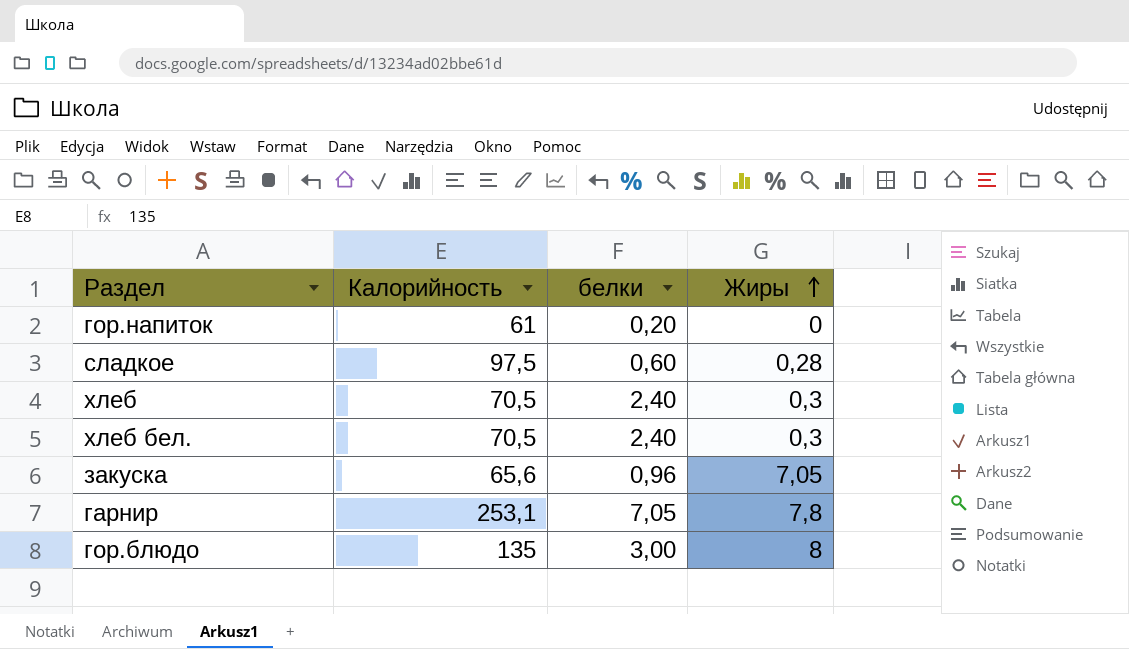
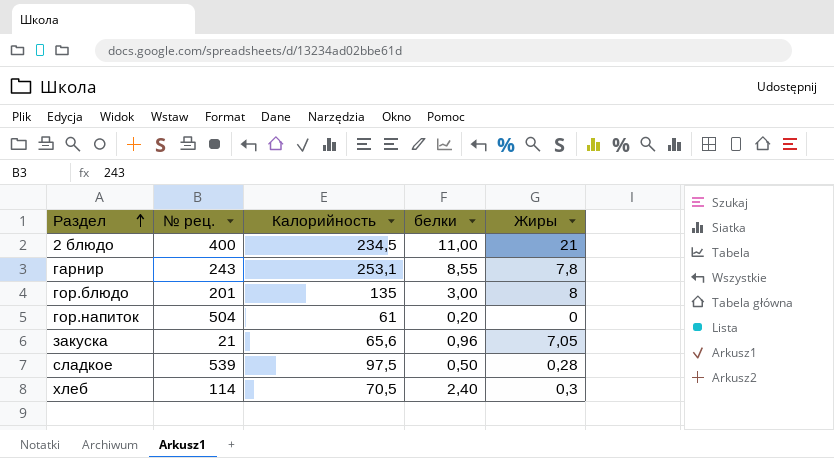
row order: Жиры ascending -> Раздел ascending
column № рец. | position: none -> 2
row хлеб бел.: 70,5 | 2,40 | 0,3 -> none
row 2 блюдо: none -> 400 | 234,5 | 11,00 | 21
гарнир | белки: 7,05 -> 8,55
сладкое | белки: 0,60 -> 0,50

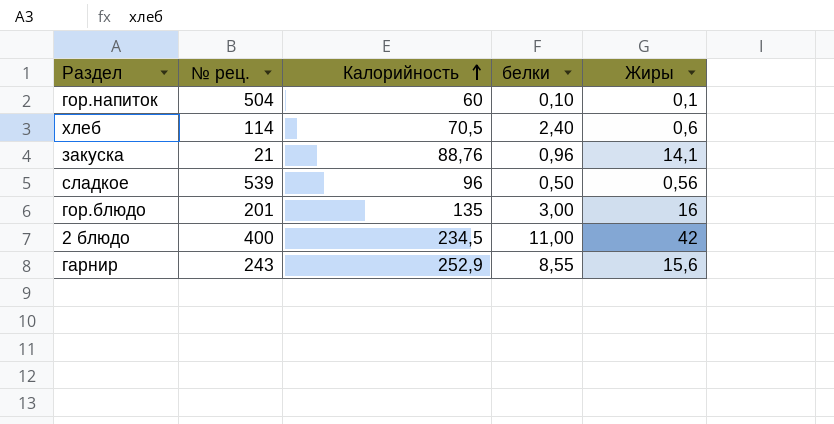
row order: Раздел ascending -> Калорийность ascending
гор.напиток | Калорийность: 61 -> 60
гор.напиток | белки: 0,20 -> 0,10
гор.напиток | Жиры: 0 -> 0,1
хлеб | Жиры: 0,3 -> 0,6
закуска | Калорийность: 65,6 -> 88,76
закуска | Жиры: 7,05 -> 14,1
сладкое | Калорийность: 97,5 -> 96
сладкое | Жиры: 0,28 -> 0,56
гор.блюдо | Жиры: 8 -> 16
2 блюдо | Жиры: 21 -> 42
гарнир | Калорийность: 253,1 -> 252,9
гарнир | Жиры: 7,8 -> 15,6

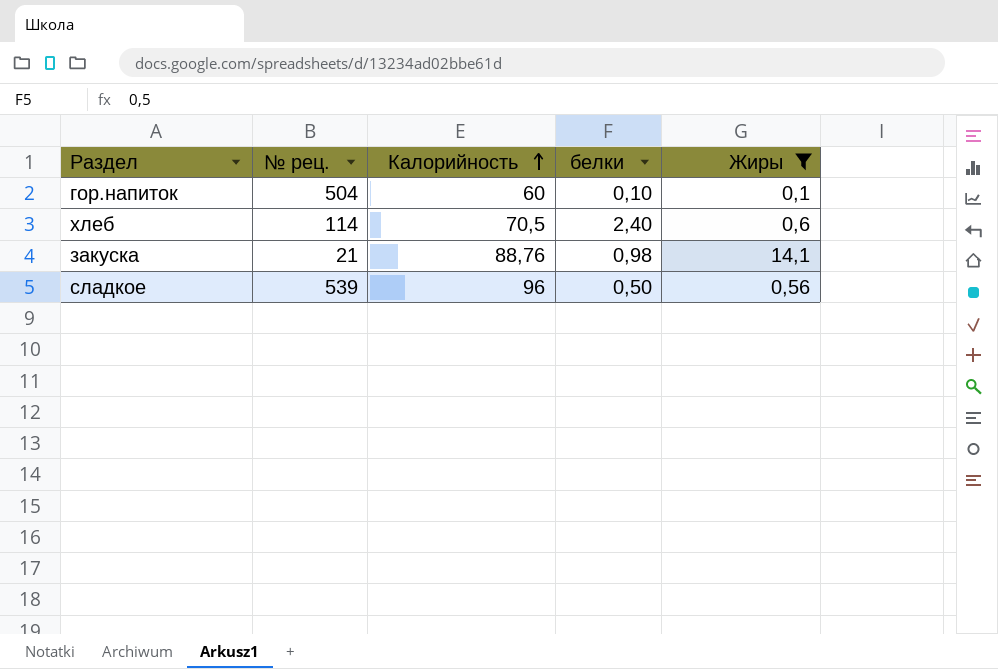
filter: none -> Жиры <= 14,1
закуска | белки: 0,96 -> 0,98

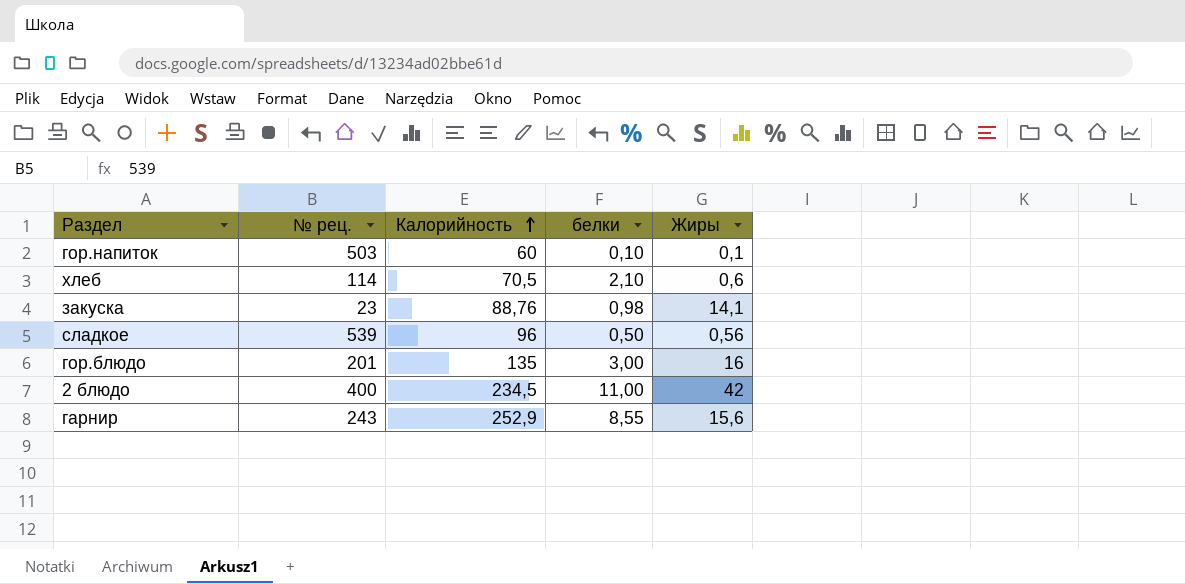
filter: Жиры <= 14,1 -> none
гор.напиток | № рец.: 504 -> 503
хлеб | белки: 2,40 -> 2,10
закуска | № рец.: 21 -> 23

